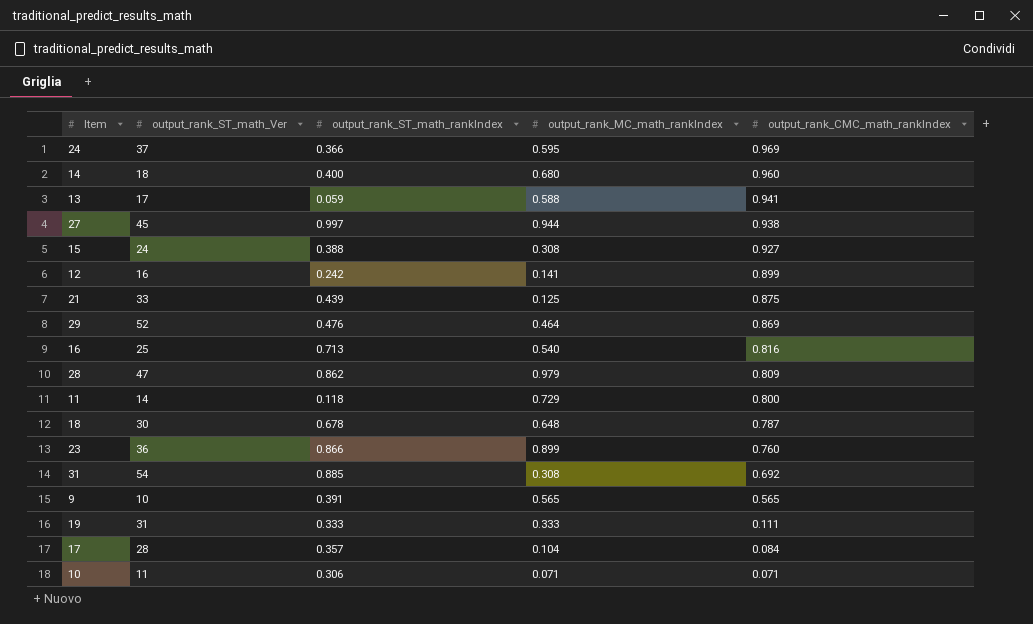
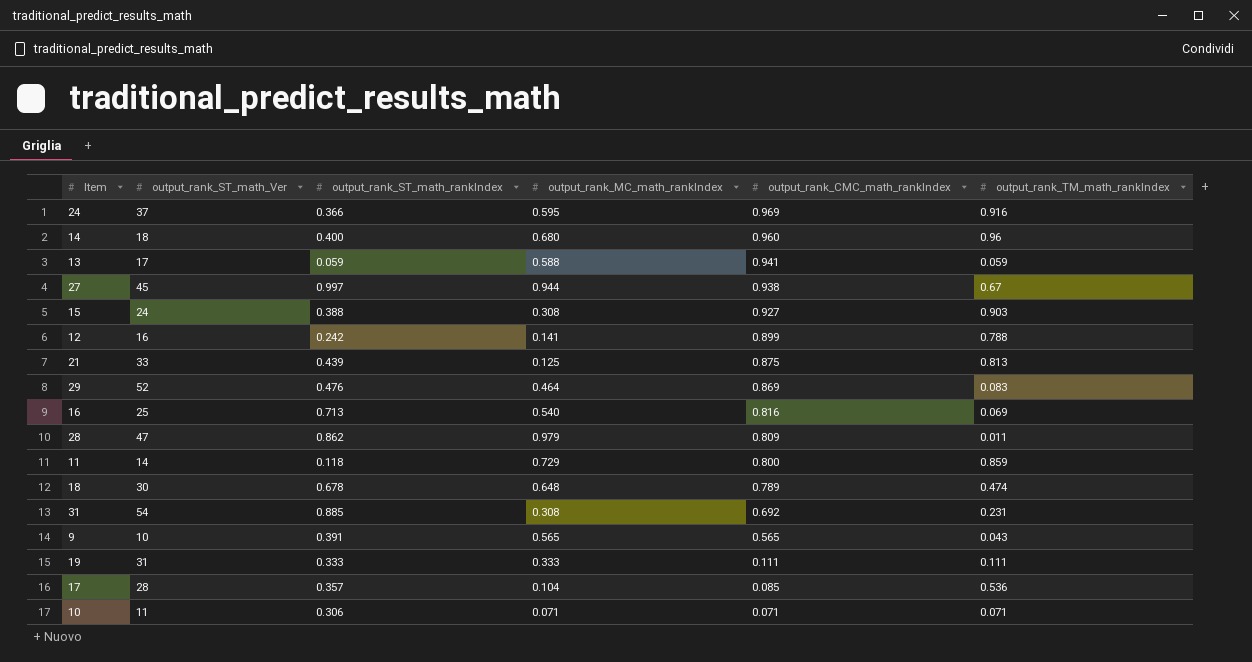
column output_rank_TM_math_rankIndex | position: none -> 6
row 23: 36 | 0.866 | 0.899 | 0.760 -> none
18 | output_rank_CMC_math_rankIndex: 0.787 -> 0.789
17 | output_rank_CMC_math_rankIndex: 0.084 -> 0.085

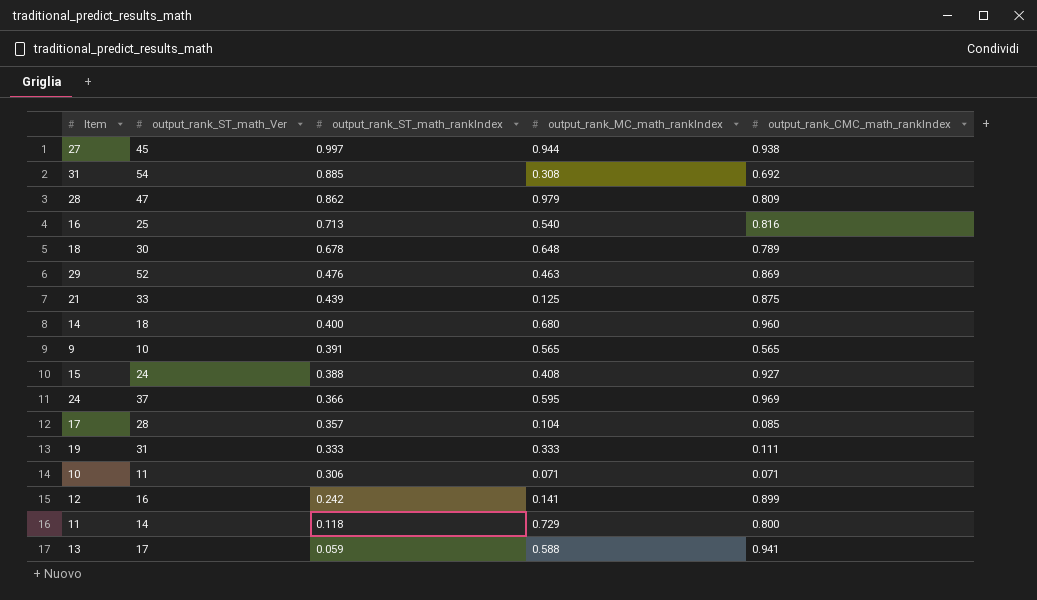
row order: output_rank_CMC_math_rankIndex descending -> output_rank_ST_math_rankIndex descending
column output_rank_TM_math_rankIndex | position: 6 -> none
29 | output_rank_MC_math_rankIndex: 0.464 -> 0.463
15 | output_rank_MC_math_rankIndex: 0.308 -> 0.408

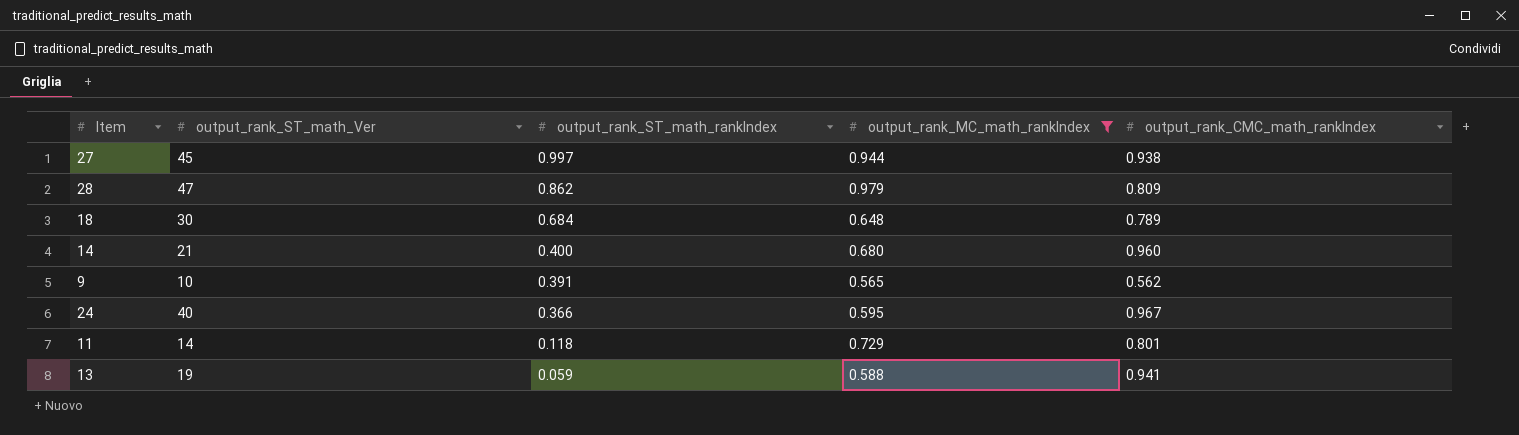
filter: none -> output_rank_MC_math_rankIndex >= 0.565
18 | output_rank_ST_math_rankIndex: 0.678 -> 0.684
14 | output_rank_ST_math_Ver: 18 -> 21
9 | output_rank_CMC_math_rankIndex: 0.565 -> 0.562
24 | output_rank_ST_math_Ver: 37 -> 40
24 | output_rank_CMC_math_rankIndex: 0.969 -> 0.967
11 | output_rank_CMC_math_rankIndex: 0.800 -> 0.801
13 | output_rank_ST_math_Ver: 17 -> 19

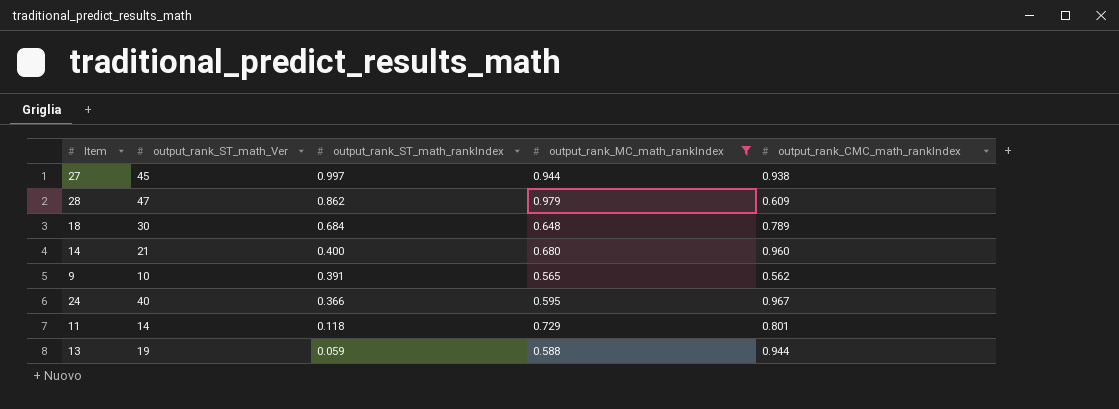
28 | output_rank_CMC_math_rankIndex: 0.809 -> 0.609
13 | output_rank_CMC_math_rankIndex: 0.941 -> 0.944

